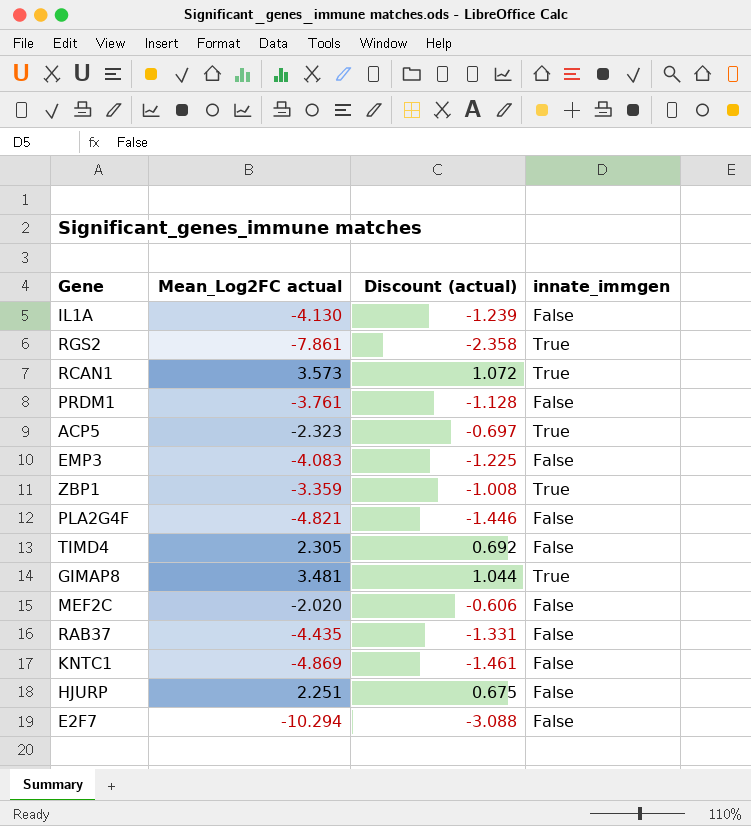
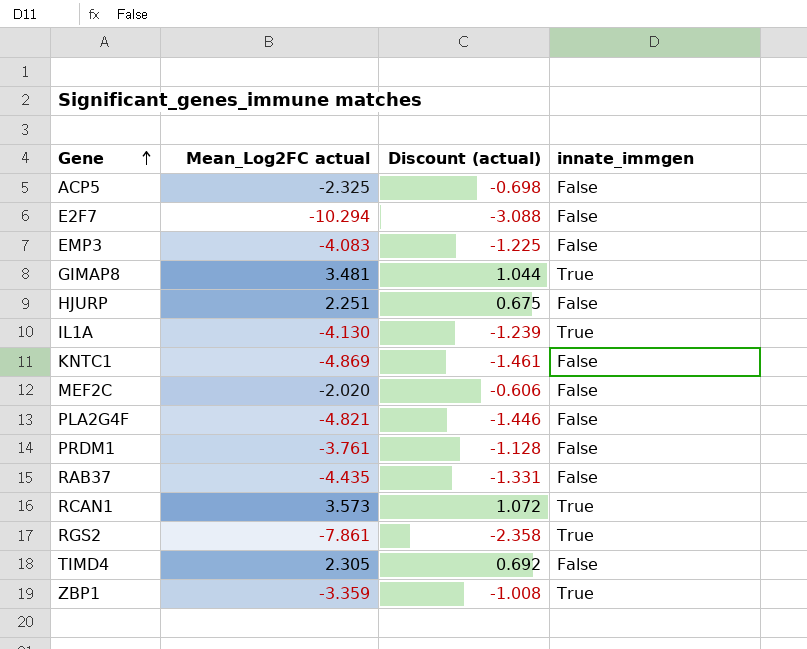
row order: none -> Gene ascending
ACP5 | Mean_Log2FC actual: -2.323 -> -2.325
ACP5 | Discount (actual): -0.697 -> -0.698
ACP5 | innate_immgen: True -> False
IL1A | innate_immgen: False -> True

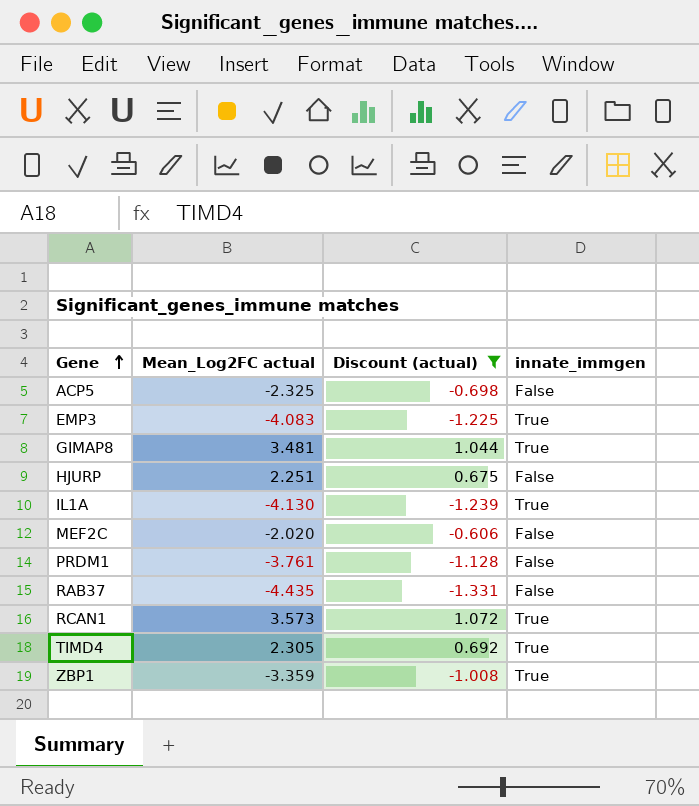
filter: none -> Discount (actual) >= -1.331
EMP3 | innate_immgen: False -> True
TIMD4 | innate_immgen: False -> True

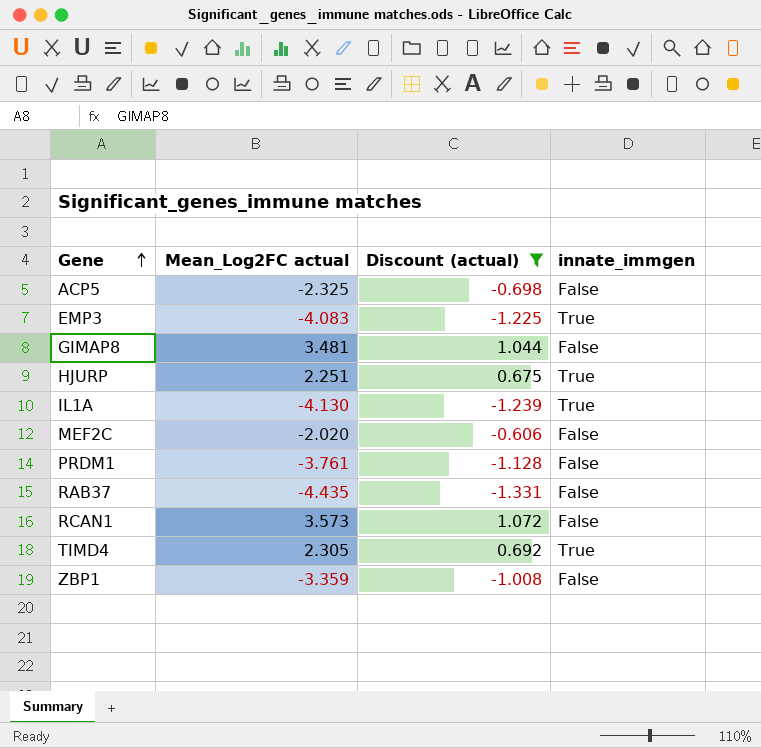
GIMAP8 | innate_immgen: True -> False
HJURP | innate_immgen: False -> True
RCAN1 | innate_immgen: True -> False
ZBP1 | innate_immgen: True -> False

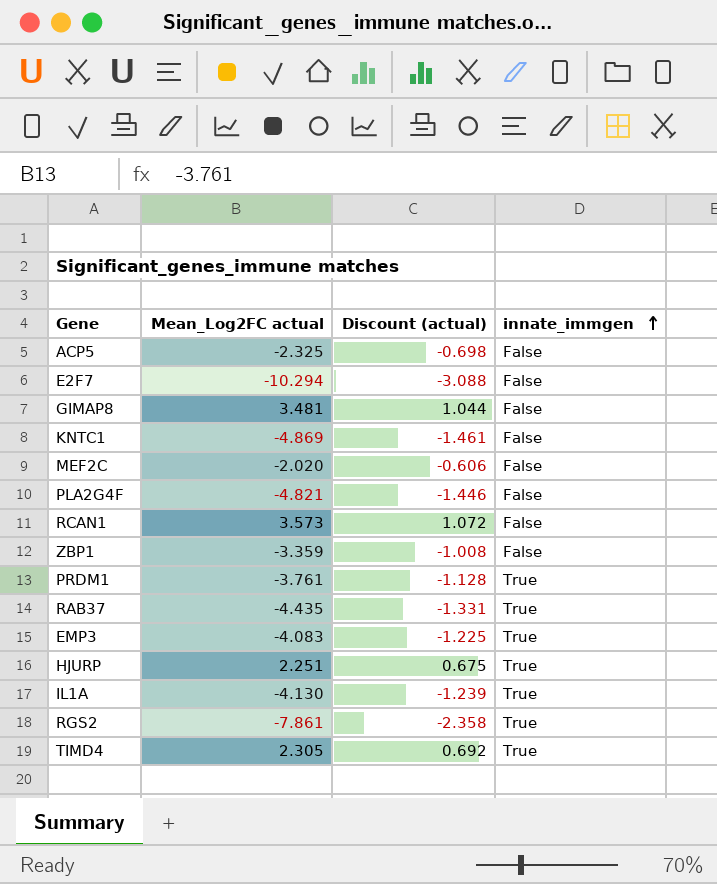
filter: Discount (actual) >= -1.331 -> none
row order: Gene ascending -> innate_immgen ascending
PRDM1 | innate_immgen: False -> True
RAB37 | innate_immgen: False -> True

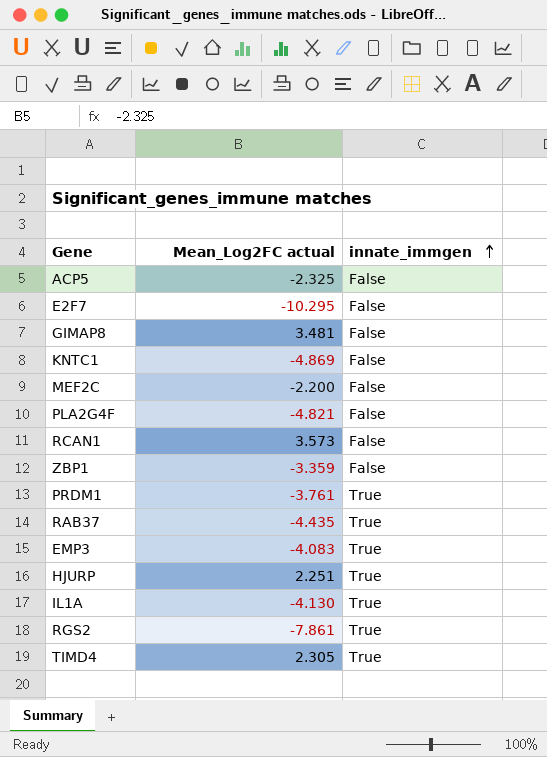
column Discount (actual) | formula: [Mean_Log2FC actual] * 0.3 -> none
E2F7 | Mean_Log2FC actual: -10.294 -> -10.295
MEF2C | Mean_Log2FC actual: -2.020 -> -2.200

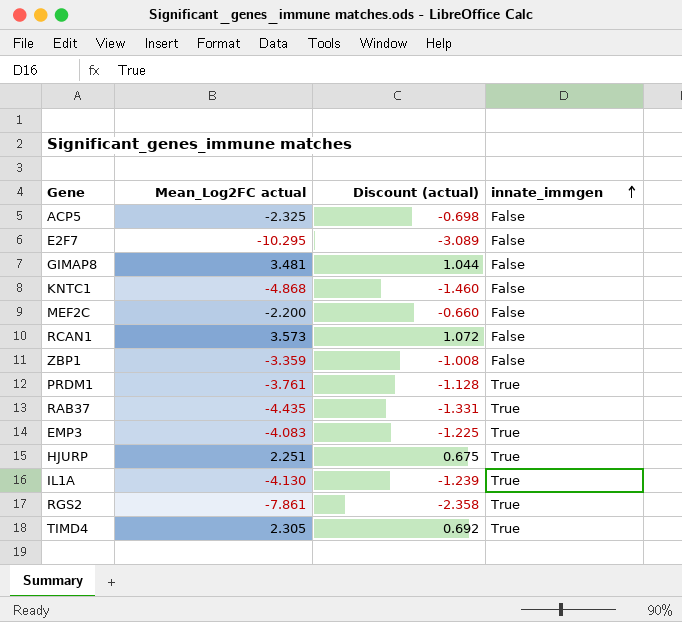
column Discount (actual) | formula: none -> [Mean_Log2FC actual] * 0.3
row PLA2G4F: -4.821 | False -> none
KNTC1 | Mean_Log2FC actual: -4.869 -> -4.868

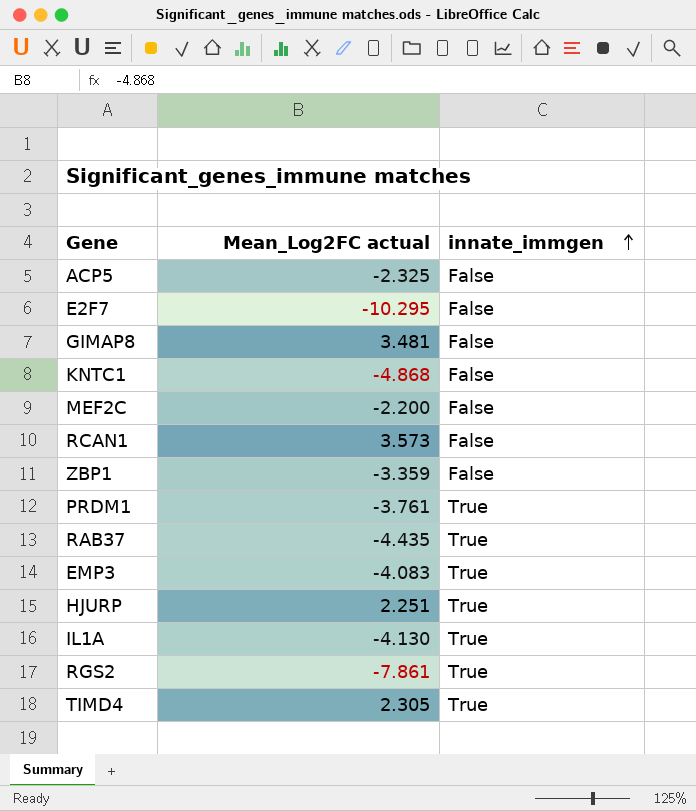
column Discount (actual) | formula: [Mean_Log2FC actual] * 0.3 -> none

